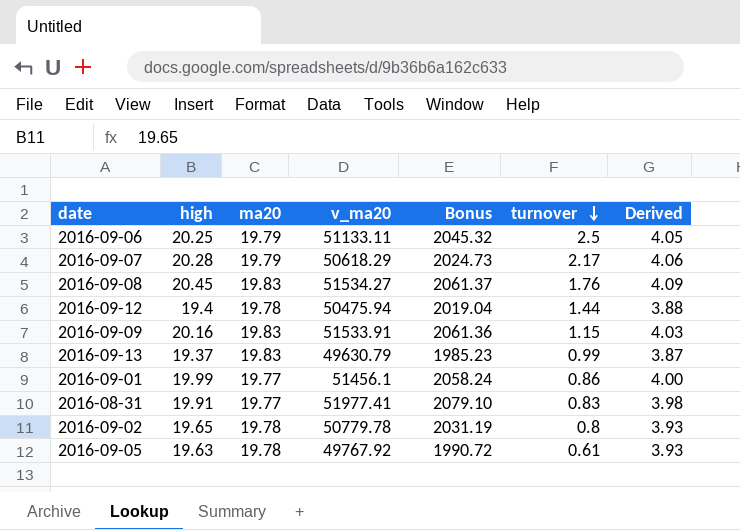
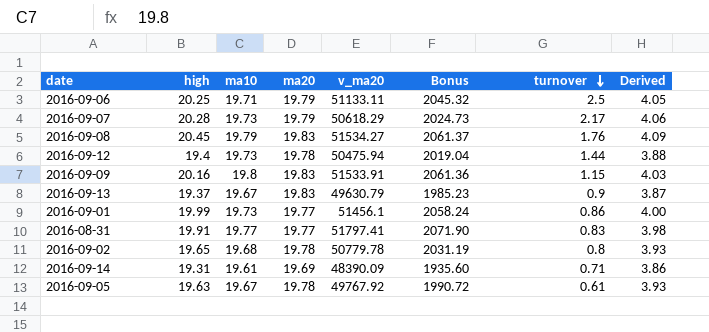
column ma10 | position: none -> 3
2016-09-13 | turnover: 0.99 -> 0.9
2016-08-31 | v_ma20: 51977.41 -> 51797.41
2016-08-31 | Bonus: 2079.10 -> 2071.90
row 2016-09-14: none -> 19.31 | 19.61 | 19.69 | 48390.09 | 1935.60 | 0.71 | 3.86

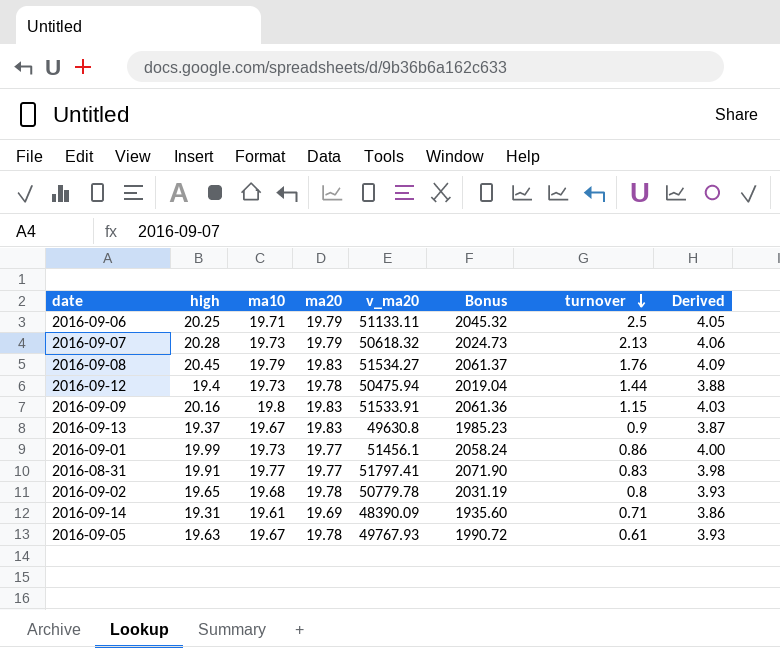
2016-09-07 | v_ma20: 50618.29 -> 50618.32
2016-09-07 | turnover: 2.17 -> 2.13
2016-09-13 | v_ma20: 49630.79 -> 49630.8
2016-09-05 | v_ma20: 49767.92 -> 49767.93

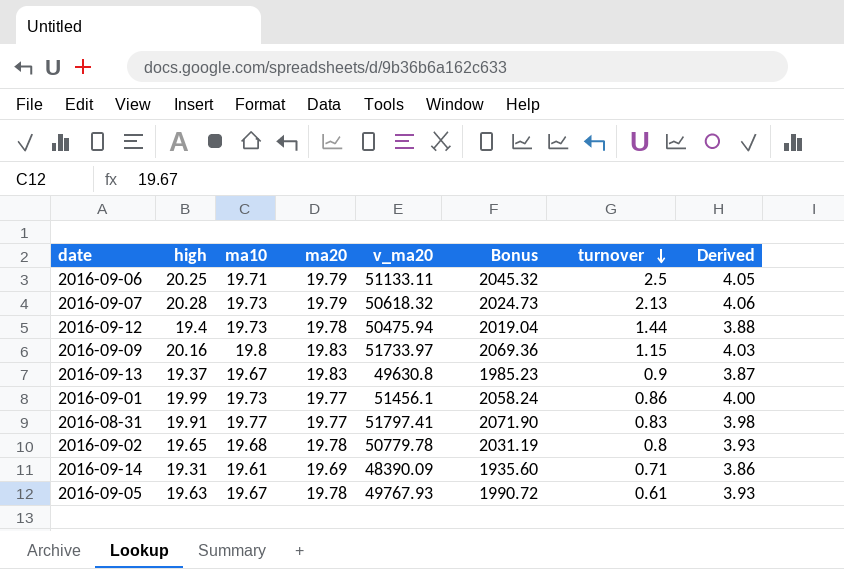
row 2016-09-08: 20.45 | 19.79 | 19.83 | 51534.27 | 2061.37 | 1.76 | 4.09 -> none
2016-09-09 | v_ma20: 51533.91 -> 51733.97
2016-09-09 | Bonus: 2061.36 -> 2069.36

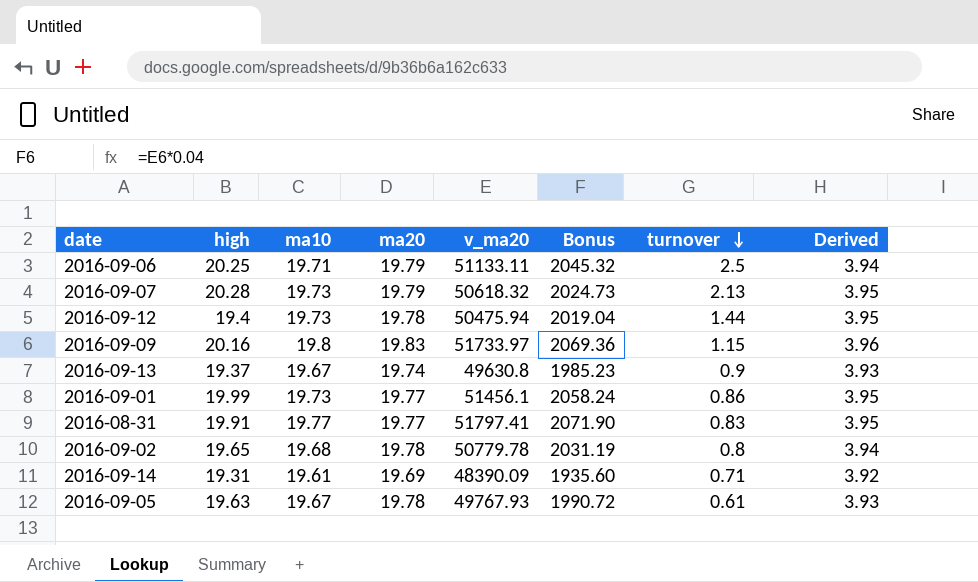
column Derived | formula: [high] * 0.2 -> [ma10] * 0.2
2016-09-13 | ma20: 19.83 -> 19.74

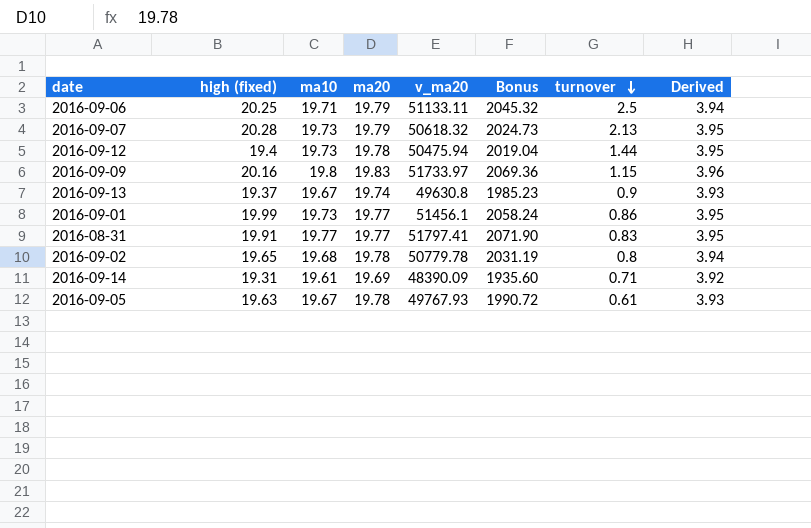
column name: high -> high (fixed)

